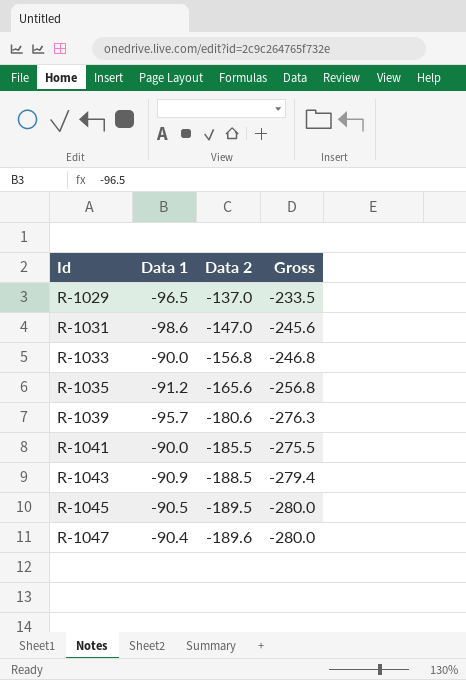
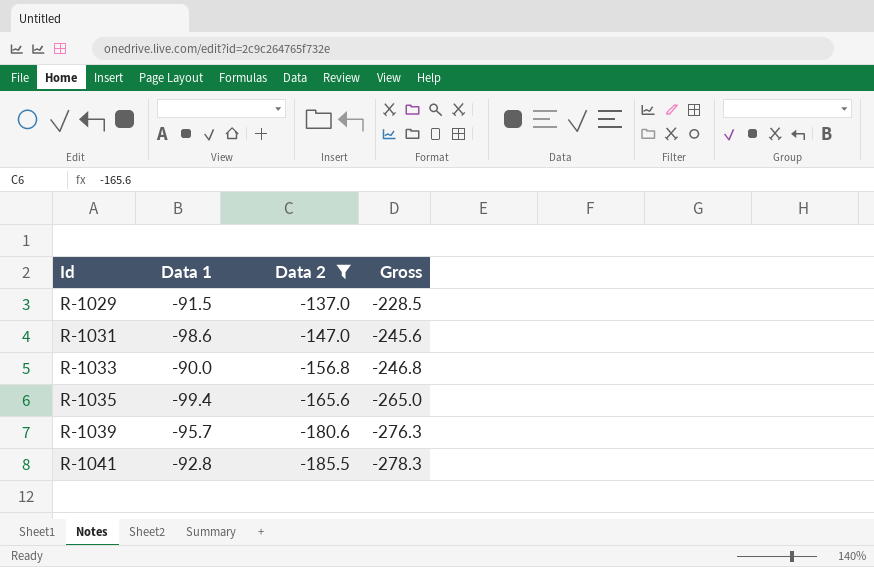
filter: none -> Data 2 >= -185.5
R-1029 | Data 1: -96.5 -> -91.5
R-1029 | Gross: -233.5 -> -228.5
R-1035 | Data 1: -91.2 -> -99.4
R-1035 | Gross: -256.8 -> -265.0
R-1041 | Data 1: -90.0 -> -92.8
R-1041 | Gross: -275.5 -> -278.3

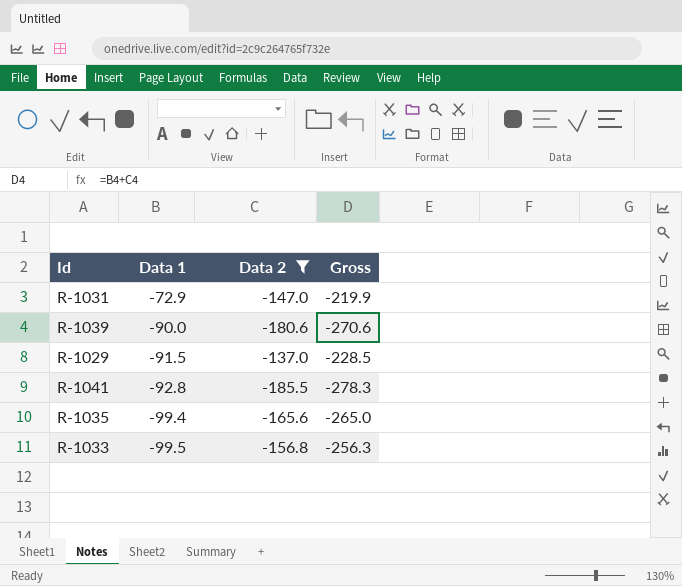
row order: Id ascending -> Data 1 descending
R-1031 | Data 1: -98.6 -> -72.9
R-1031 | Gross: -245.6 -> -219.9
R-1039 | Data 1: -95.7 -> -90.0
R-1039 | Gross: -276.3 -> -270.6
R-1033 | Data 1: -90.0 -> -99.5
R-1033 | Gross: -246.8 -> -256.3

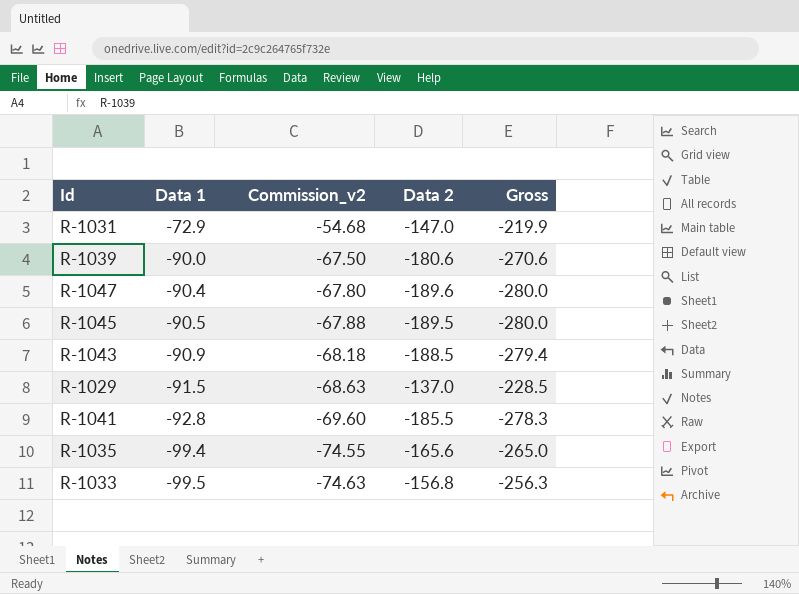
filter: Data 2 >= -185.5 -> none
column Commission_v2 | formula: none -> [Data 1] * 0.75

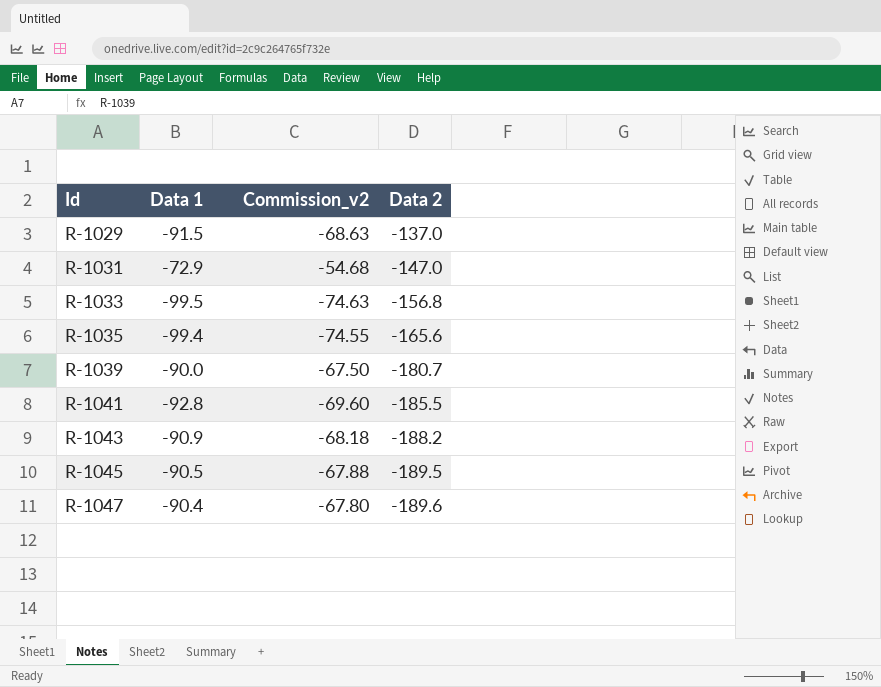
row order: Data 1 descending -> Id ascending
column Gross | formula: [Data 1] + [Data 2] -> none
R-1039 | Data 2: -180.6 -> -180.7
R-1043 | Data 2: -188.5 -> -188.2

